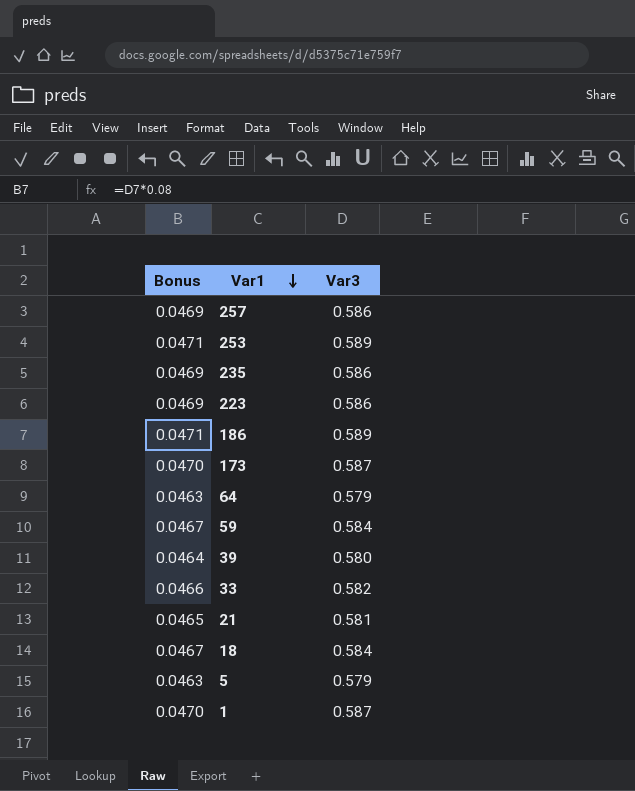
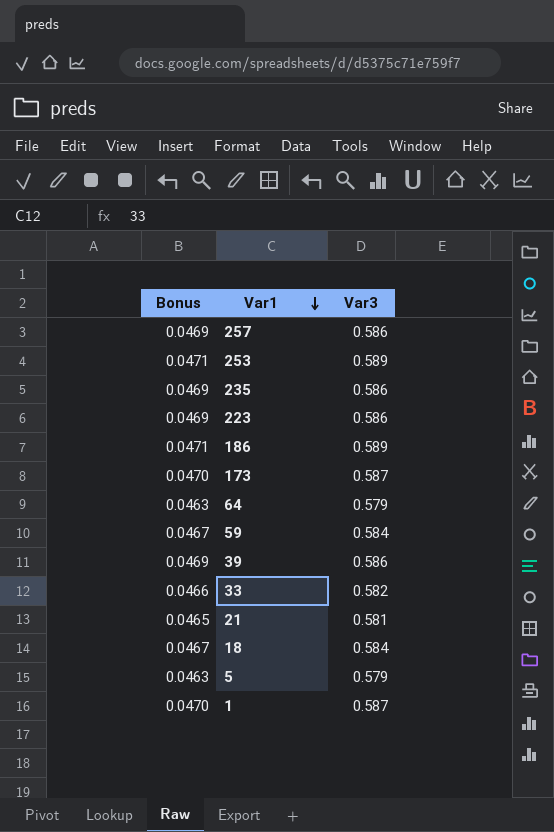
39 | Bonus: 0.0464 -> 0.0469
39 | Var3: 0.580 -> 0.586

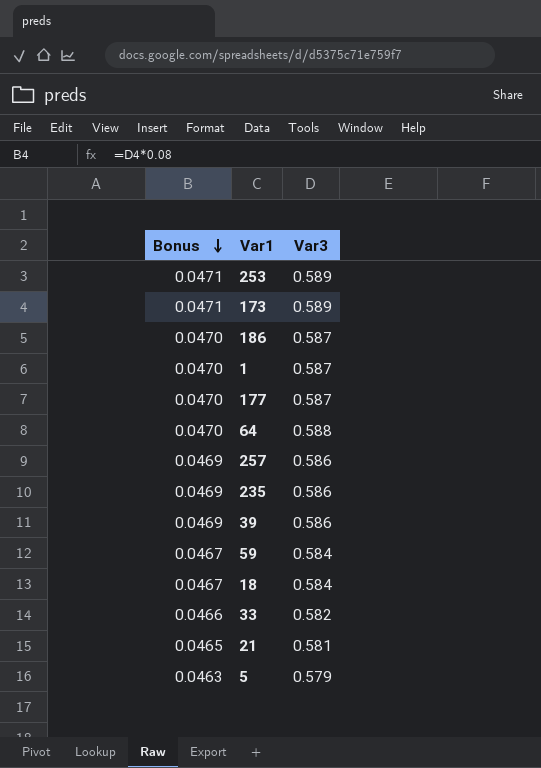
row order: Var1 descending -> Bonus descending
row 223: 0.0469 | 0.586 -> none
173 | Bonus: 0.0470 -> 0.0471
173 | Var3: 0.587 -> 0.589
186 | Bonus: 0.0471 -> 0.0470
186 | Var3: 0.589 -> 0.587
row 177: none -> 0.0470 | 0.587
64 | Bonus: 0.0463 -> 0.0470
64 | Var3: 0.579 -> 0.588

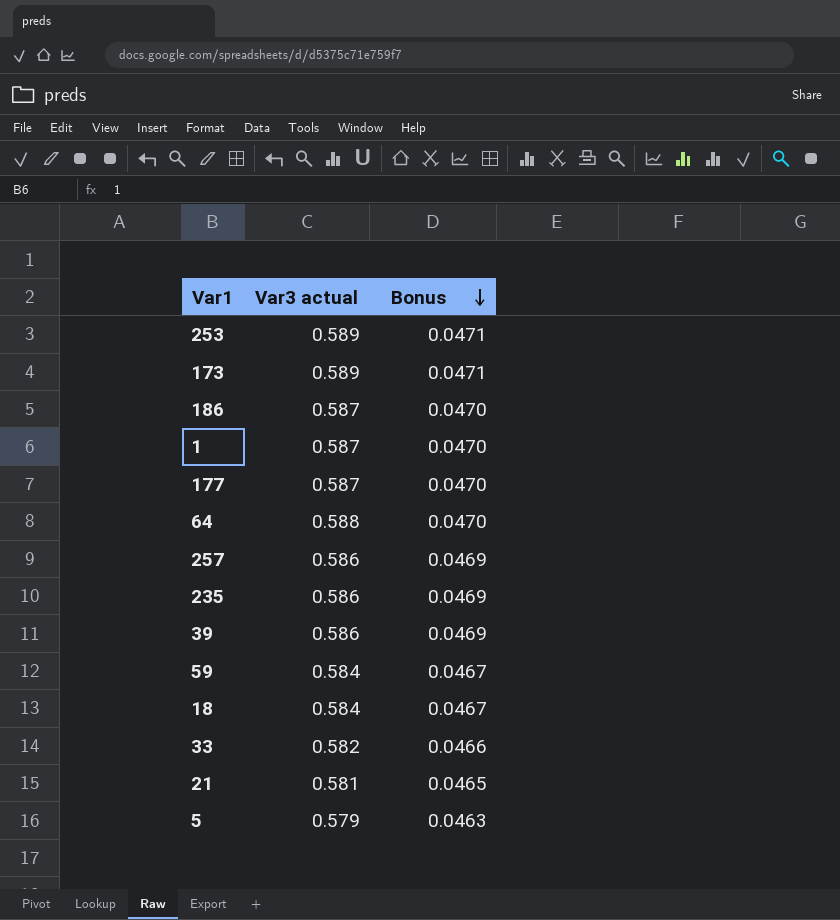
column name: Var3 -> Var3 actual
column Bonus | position: 1 -> 3

